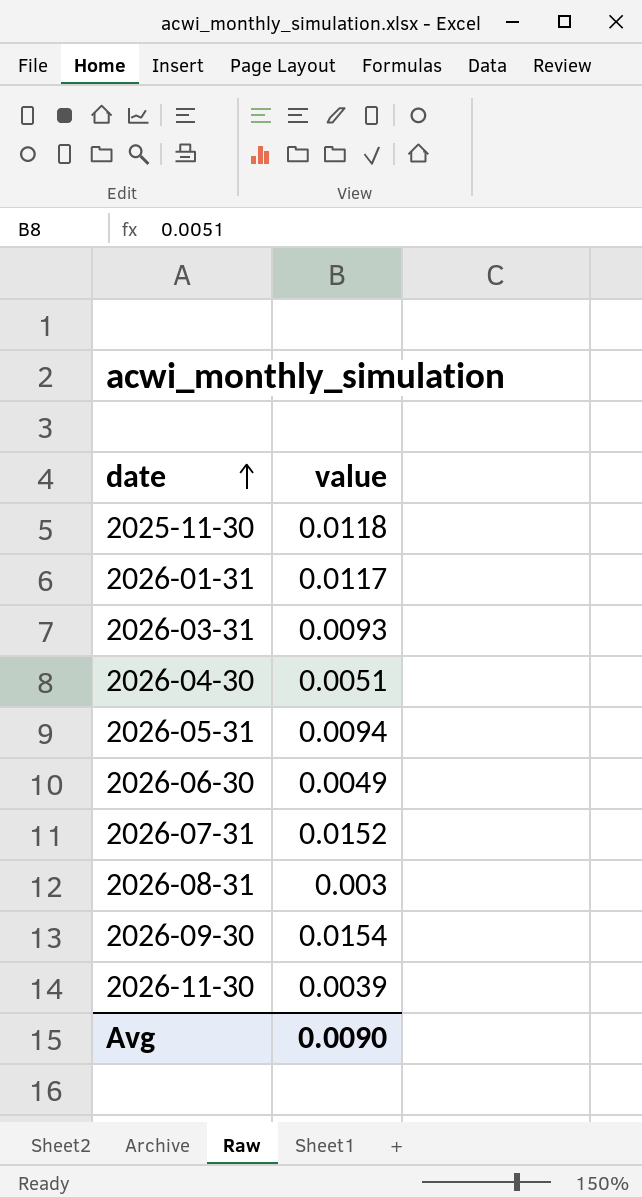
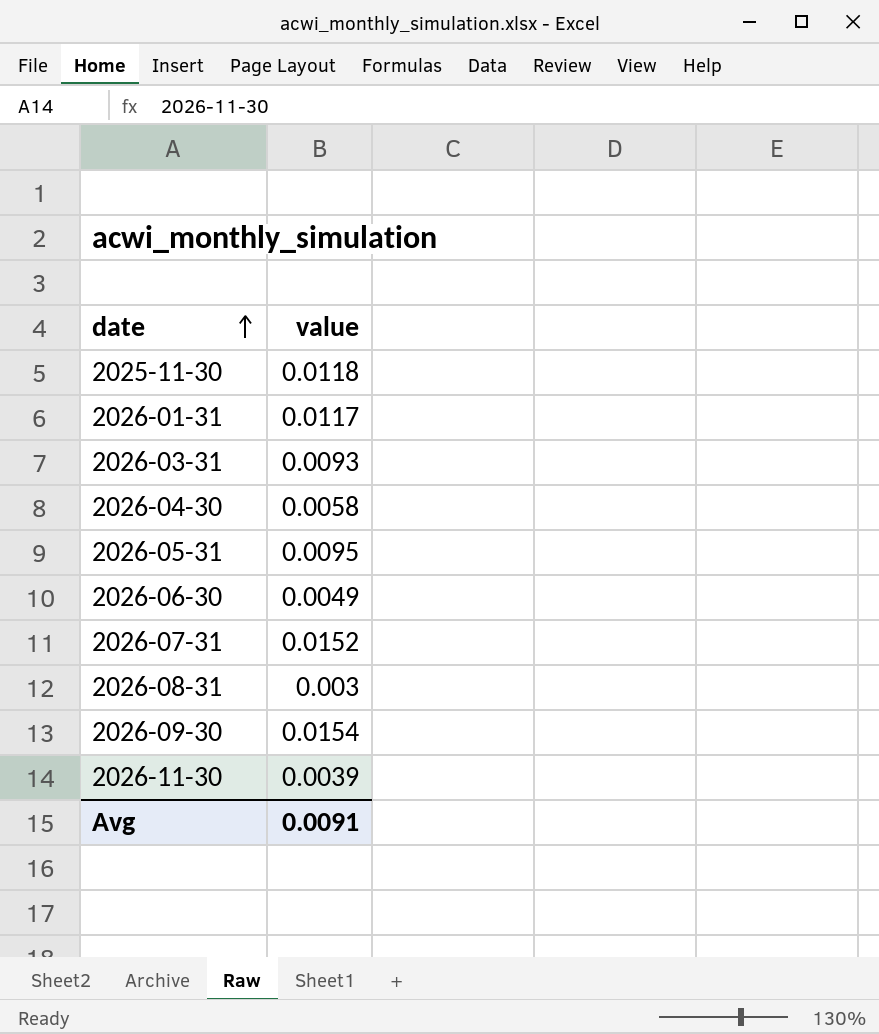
2026-04-30 | value: 0.0051 -> 0.0058
2026-05-31 | value: 0.0094 -> 0.0095
Avg | value: 0.0090 -> 0.0091

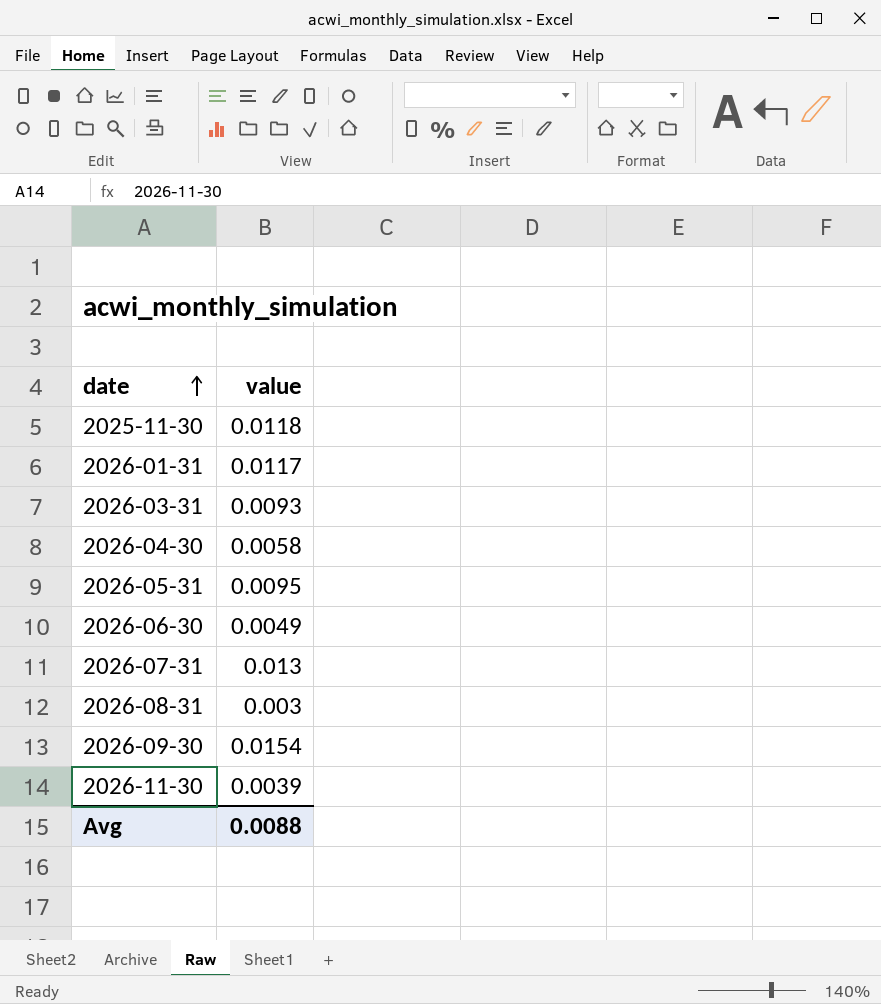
2026-07-31 | value: 0.0152 -> 0.013
Avg | value: 0.0091 -> 0.0088

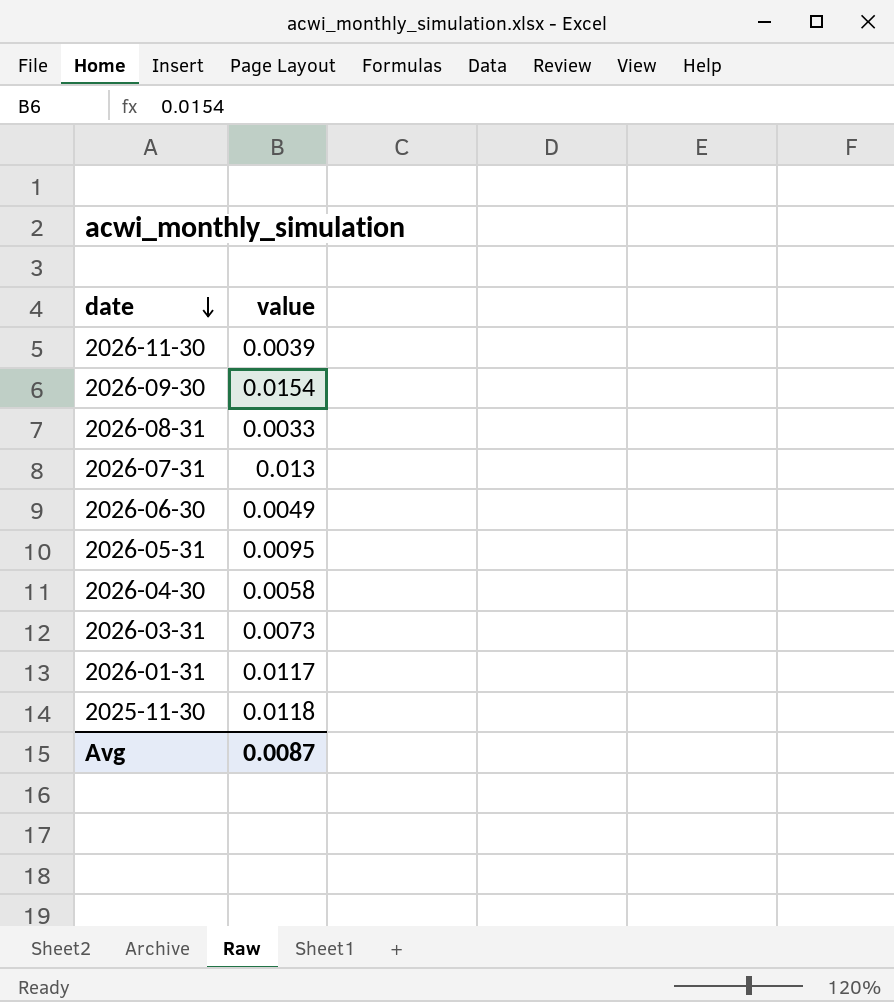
row order: date ascending -> date descending
2026-08-31 | value: 0.003 -> 0.0033
2026-03-31 | value: 0.0093 -> 0.0073
Avg | value: 0.0088 -> 0.0087

